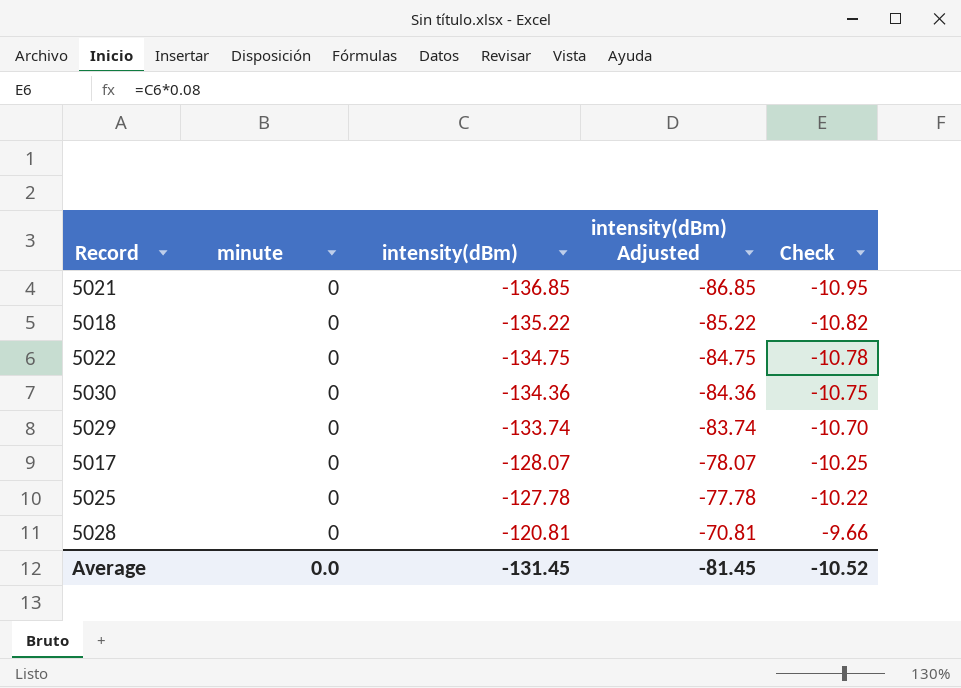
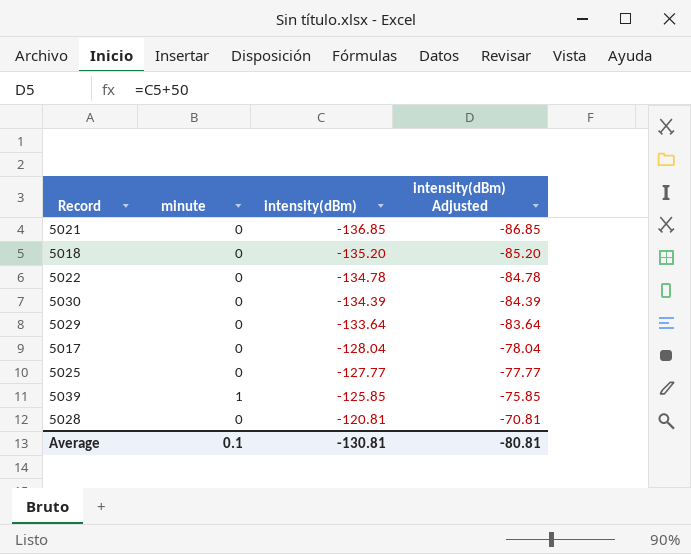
column Check | formula: [intensity(dBm)] * 0.08 -> none
5018 | intensity(dBm): -135.22 -> -135.20
5018 | intensity(dBm) Adjusted: -85.22 -> -85.20
5022 | intensity(dBm): -134.75 -> -134.78
5022 | intensity(dBm) Adjusted: -84.75 -> -84.78
5030 | intensity(dBm): -134.36 -> -134.39
5030 | intensity(dBm) Adjusted: -84.36 -> -84.39
5029 | intensity(dBm): -133.74 -> -133.64
5029 | intensity(dBm) Adjusted: -83.74 -> -83.64
5017 | intensity(dBm): -128.07 -> -128.04
5017 | intensity(dBm) Adjusted: -78.07 -> -78.04
5025 | intensity(dBm): -127.78 -> -127.77
5025 | intensity(dBm) Adjusted: -77.78 -> -77.77
row 5039: none -> 1 | -125.85 | -75.85
Average | minute: 0.0 -> 0.1
Average | intensity(dBm): -131.45 -> -130.81
Average | intensity(dBm) Adjusted: -81.45 -> -80.81

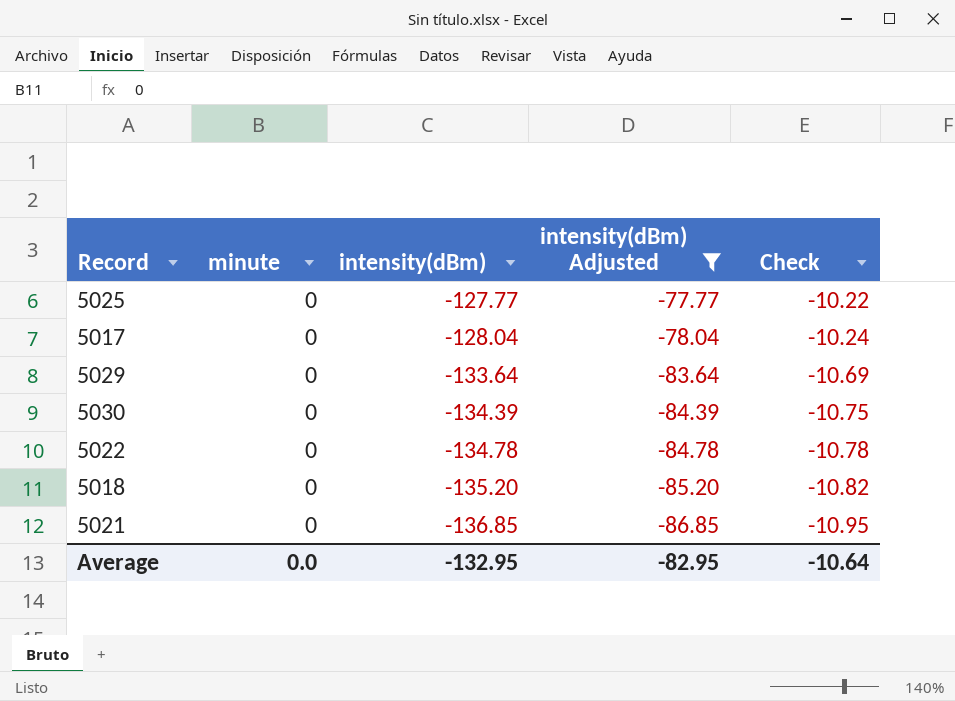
filter: none -> intensity(dBm) Adjusted <= -77.77
row order: intensity(dBm) ascending -> intensity(dBm) descending
column Check | formula: none -> [intensity(dBm)] * 0.08
Average | minute: 0.1 -> 0.0
Average | intensity(dBm): -130.81 -> -132.95
Average | intensity(dBm) Adjusted: -80.81 -> -82.95

